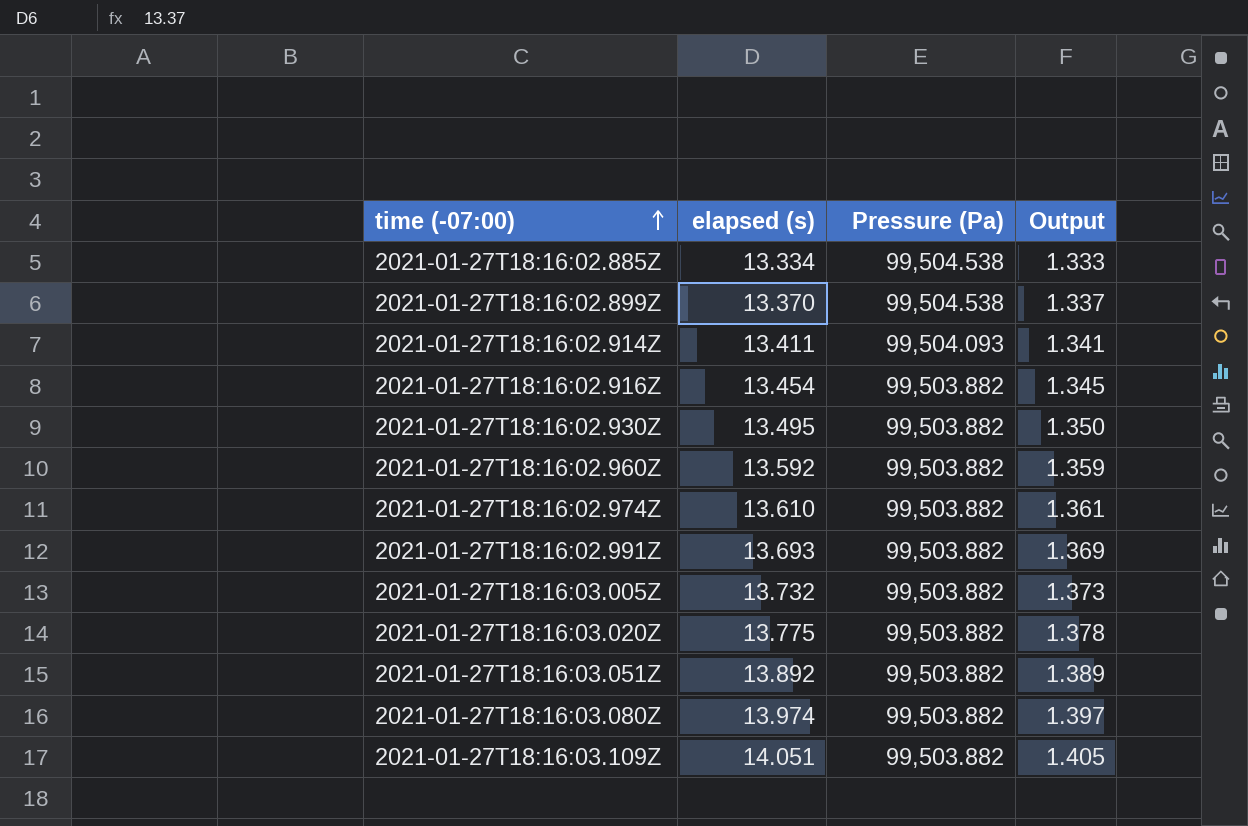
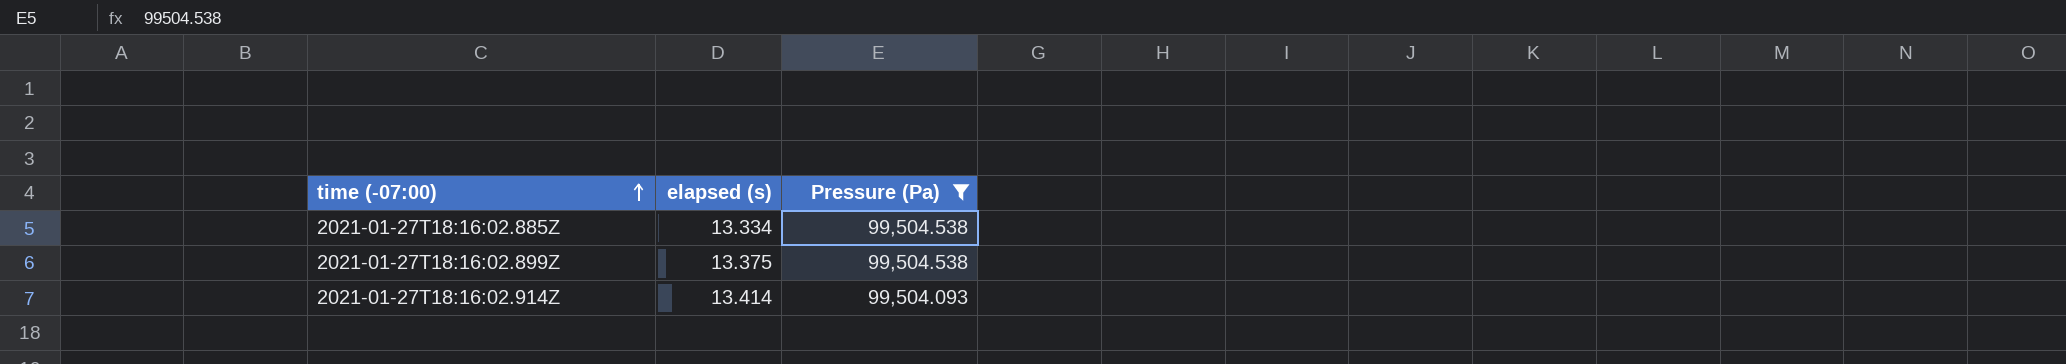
filter: none -> Pressure (Pa) != 99,503.882
column Output | formula: [elapsed (s)] * 0.1 -> none
2021-01-27T18:16:02.899Z | elapsed (s): 13.370 -> 13.375
2021-01-27T18:16:02.914Z | elapsed (s): 13.411 -> 13.414

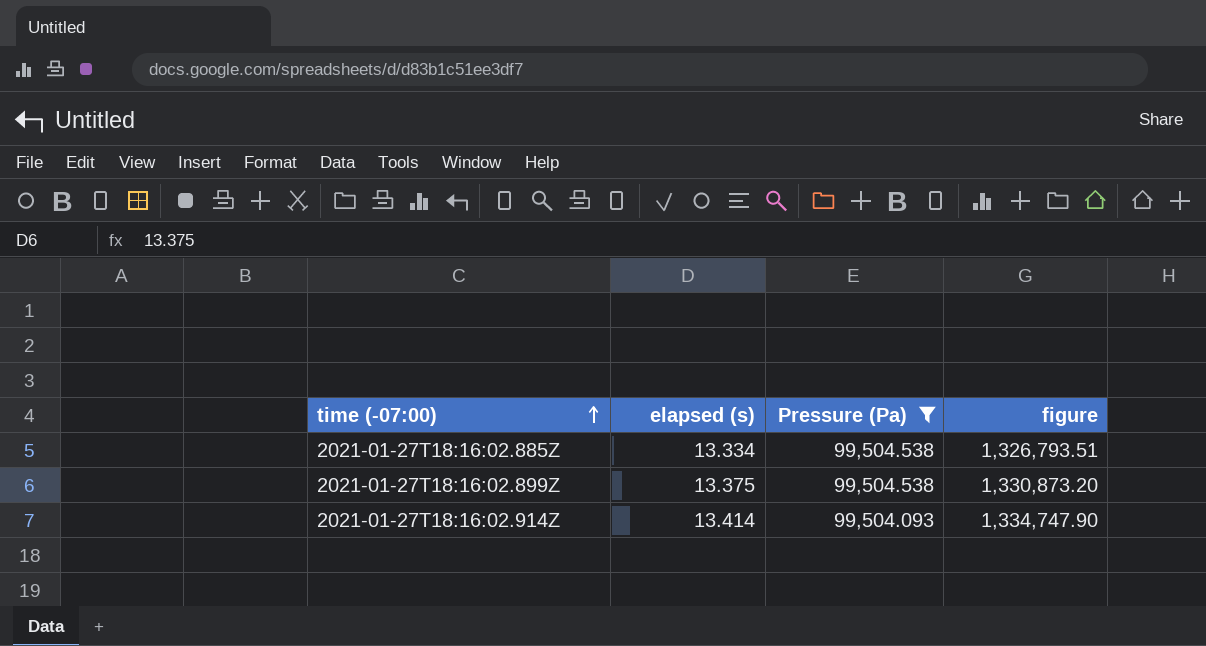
column figure | formula: none -> [elapsed (s)] * [Pressure (Pa)]

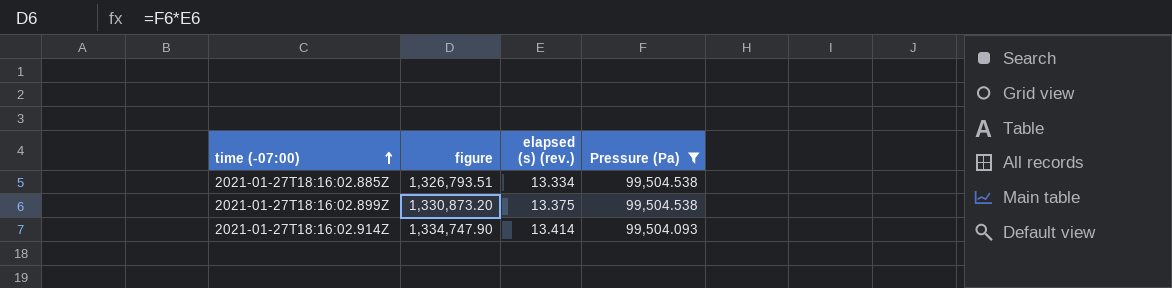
column figure | position: 4 -> 2
column name: elapsed (s) -> elapsed (s) (rev.)

